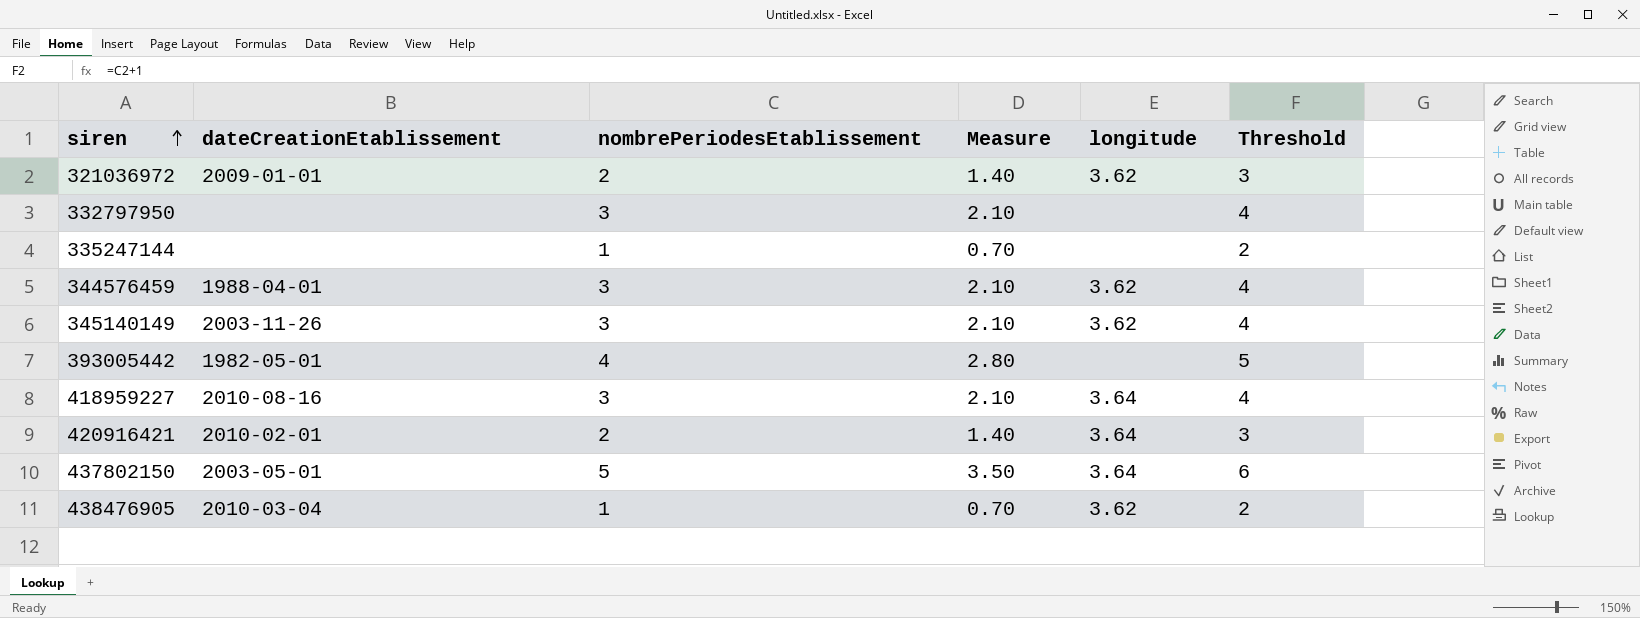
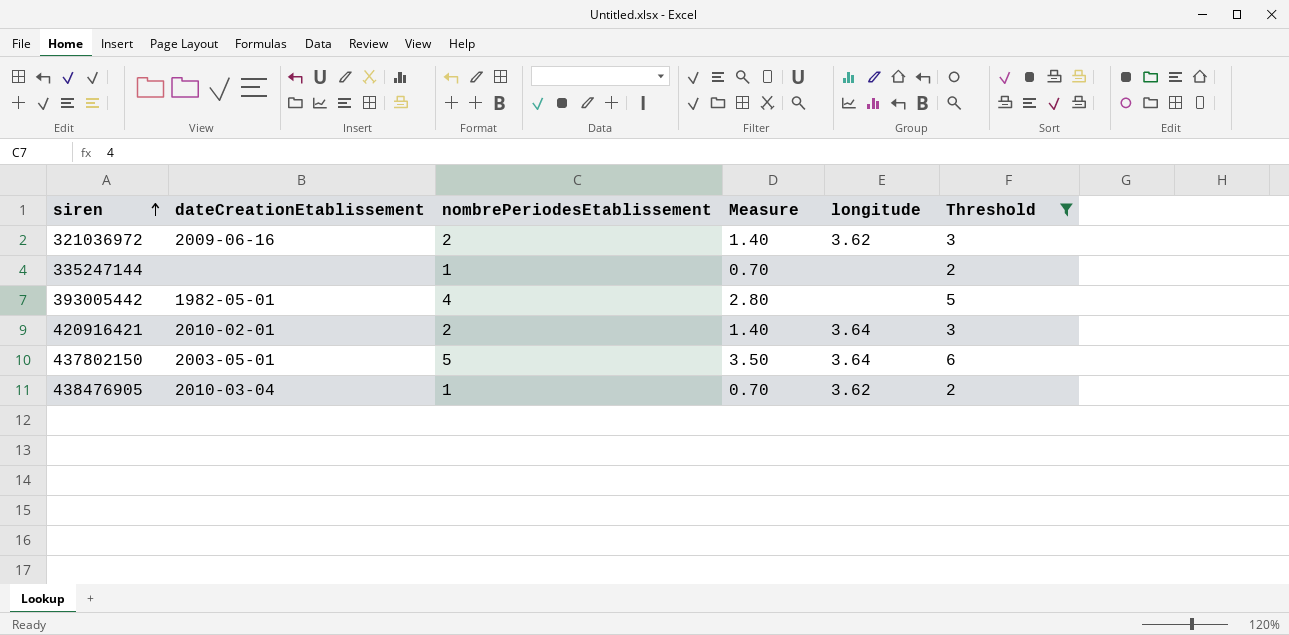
filter: none -> Threshold != 4
321036972 | dateCreationEtablissement: 2009-01-01 -> 2009-06-16

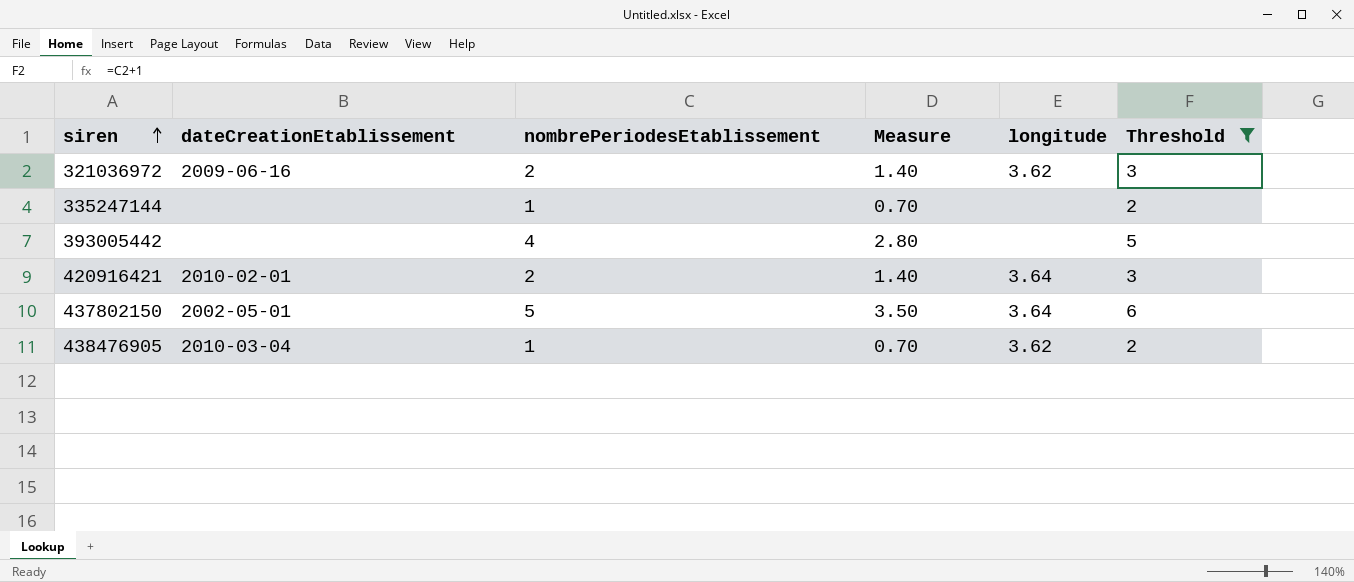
393005442 | dateCreationEtablissement: 1982-05-01 -> none
437802150 | dateCreationEtablissement: 2003-05-01 -> 2002-05-01

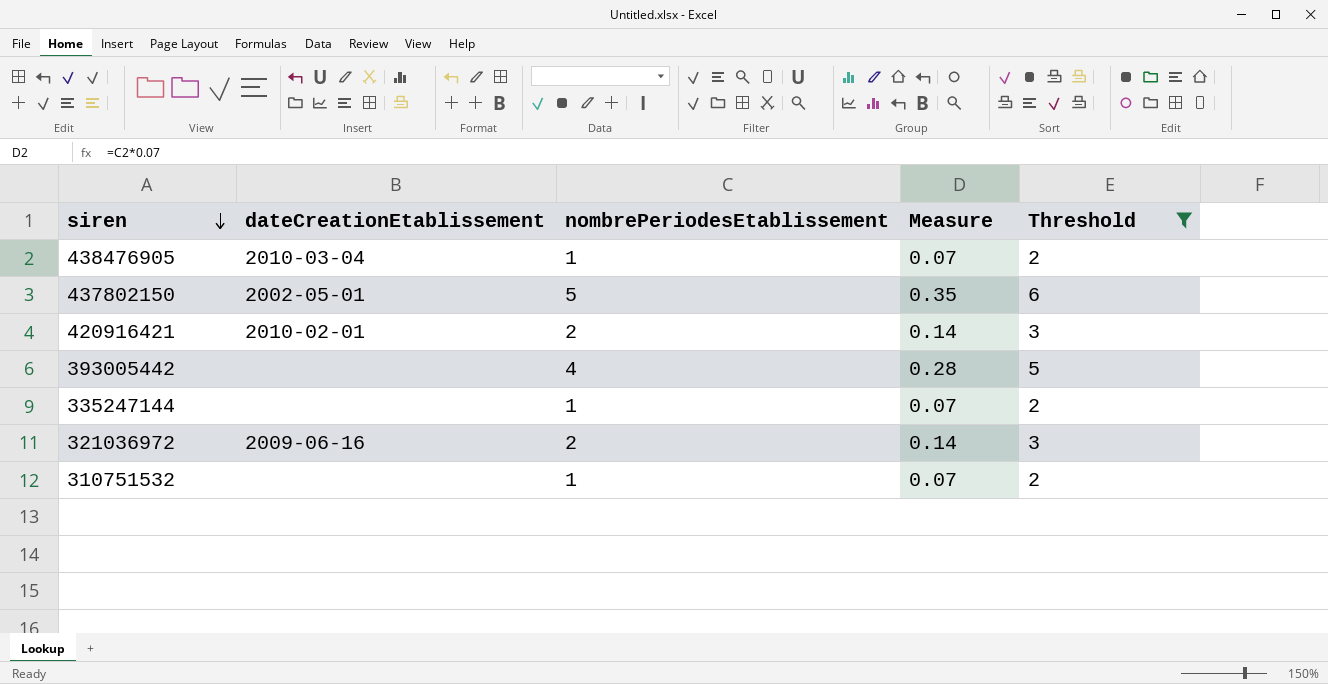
row order: siren ascending -> siren descending
column longitude | position: 5 -> none
column Measure | formula: [nombrePeriodesEtablissement] * 0.7 -> [nombrePeriodesEtablissement] * 0.07
row 310751532: none -> none | 1 | 0.07 | 2

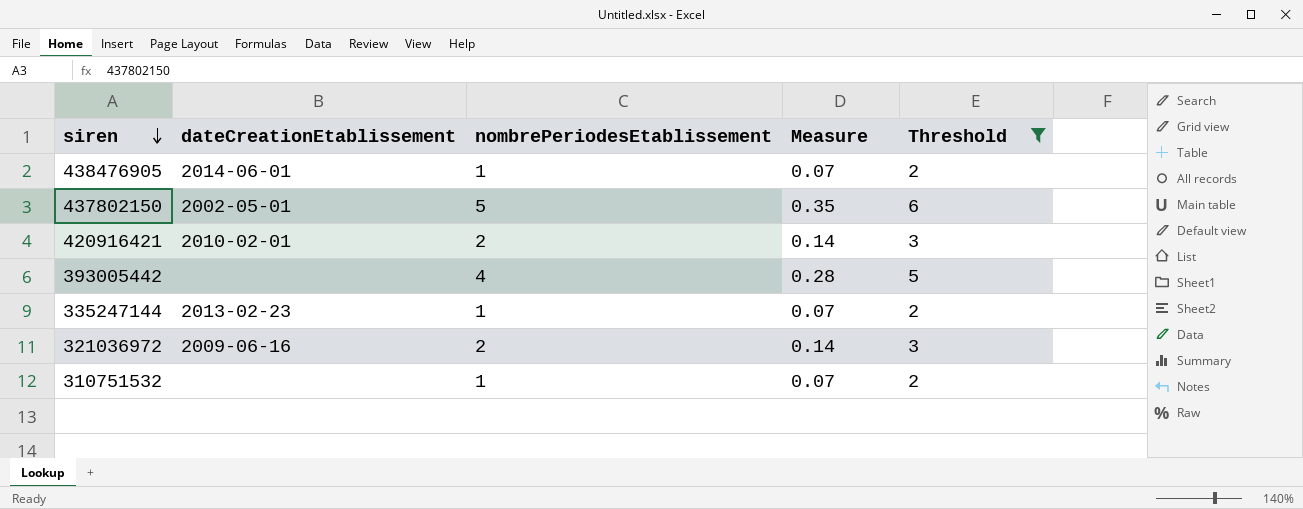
438476905 | dateCreationEtablissement: 2010-03-04 -> 2014-06-01
335247144 | dateCreationEtablissement: none -> 2013-02-23

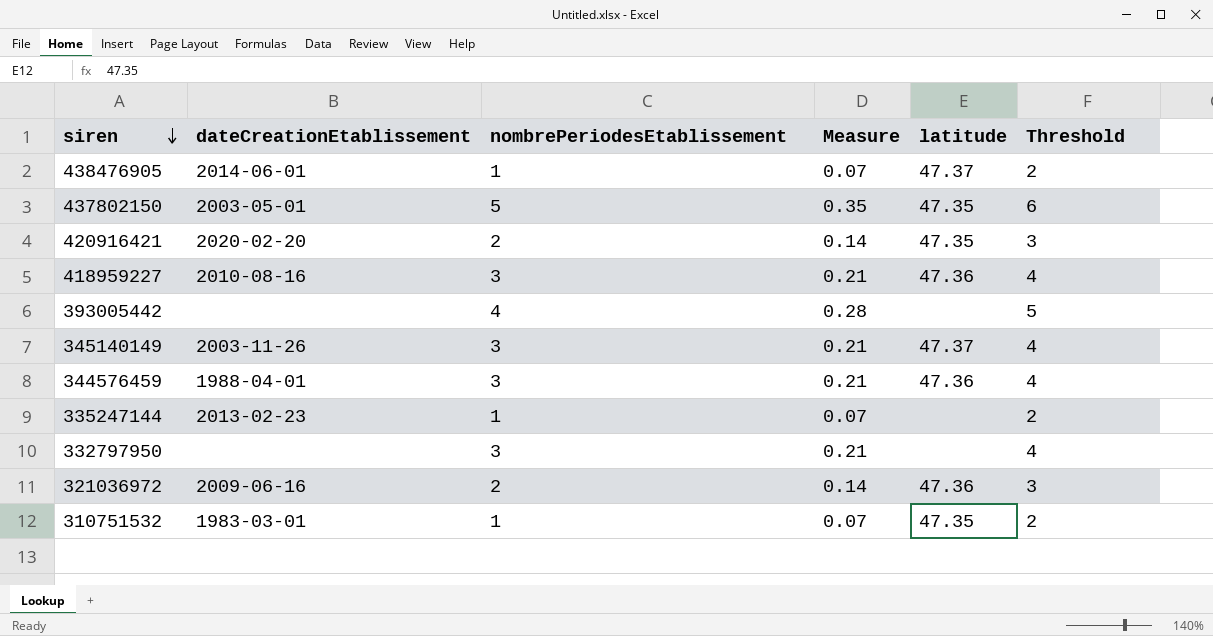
filter: Threshold != 4 -> none
column latitude | position: none -> 5
437802150 | dateCreationEtablissement: 2002-05-01 -> 2003-05-01
420916421 | dateCreationEtablissement: 2010-02-01 -> 2020-02-20
310751532 | dateCreationEtablissement: none -> 1983-03-01

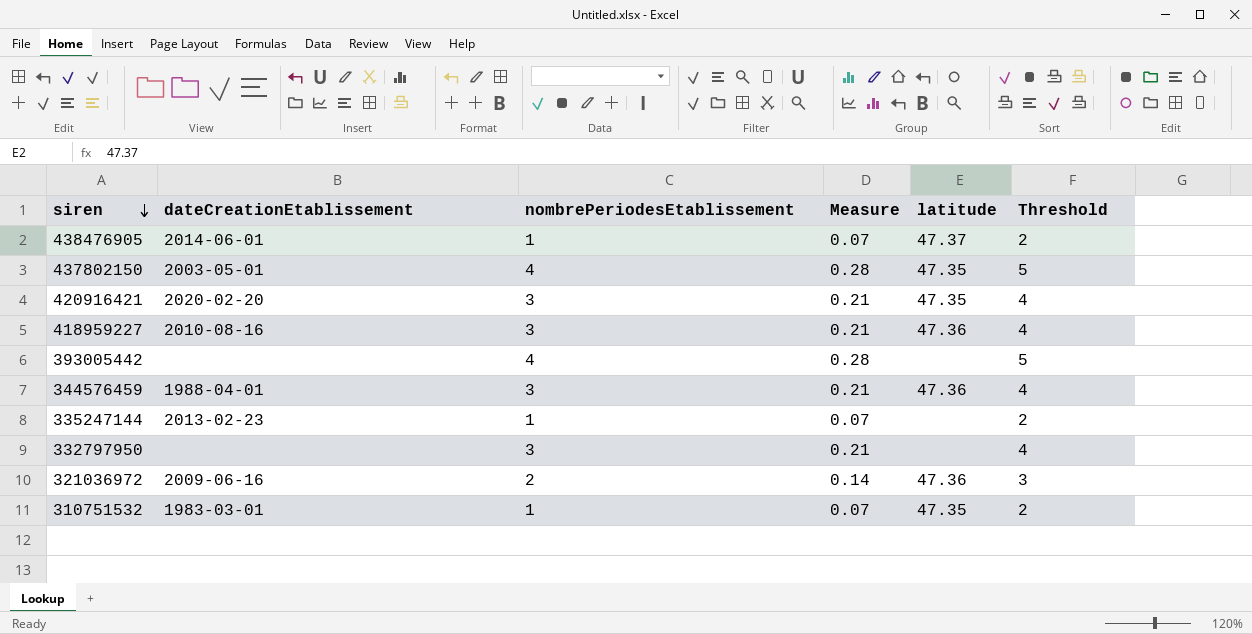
row 345140149: 2003-11-26 | 3 | 0.21 | 47.37 | 4 -> none
437802150 | nombrePeriodesEtablissement: 5 -> 4
437802150 | Measure: 0.35 -> 0.28
437802150 | Threshold: 6 -> 5
420916421 | nombrePeriodesEtablissement: 2 -> 3
420916421 | Measure: 0.14 -> 0.21
420916421 | Threshold: 3 -> 4

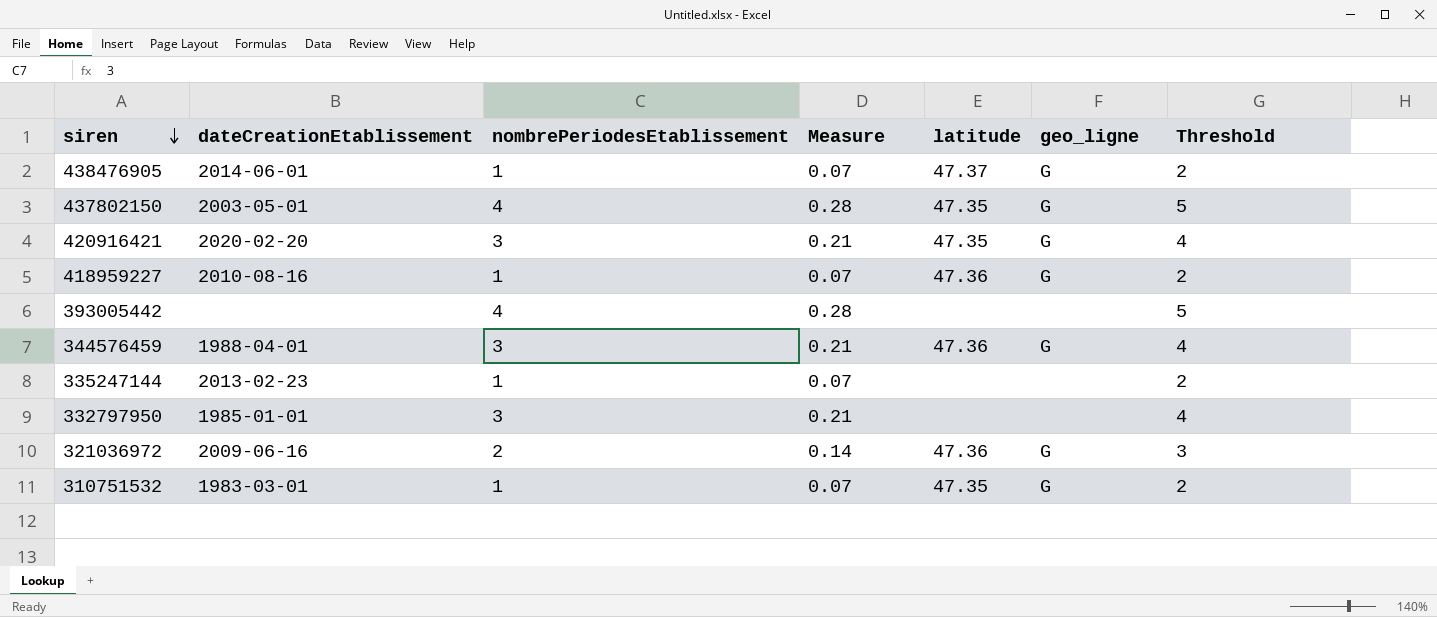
column geo_ligne | position: none -> 6
418959227 | nombrePeriodesEtablissement: 3 -> 1
418959227 | Measure: 0.21 -> 0.07
418959227 | Threshold: 4 -> 2
332797950 | dateCreationEtablissement: none -> 1985-01-01

